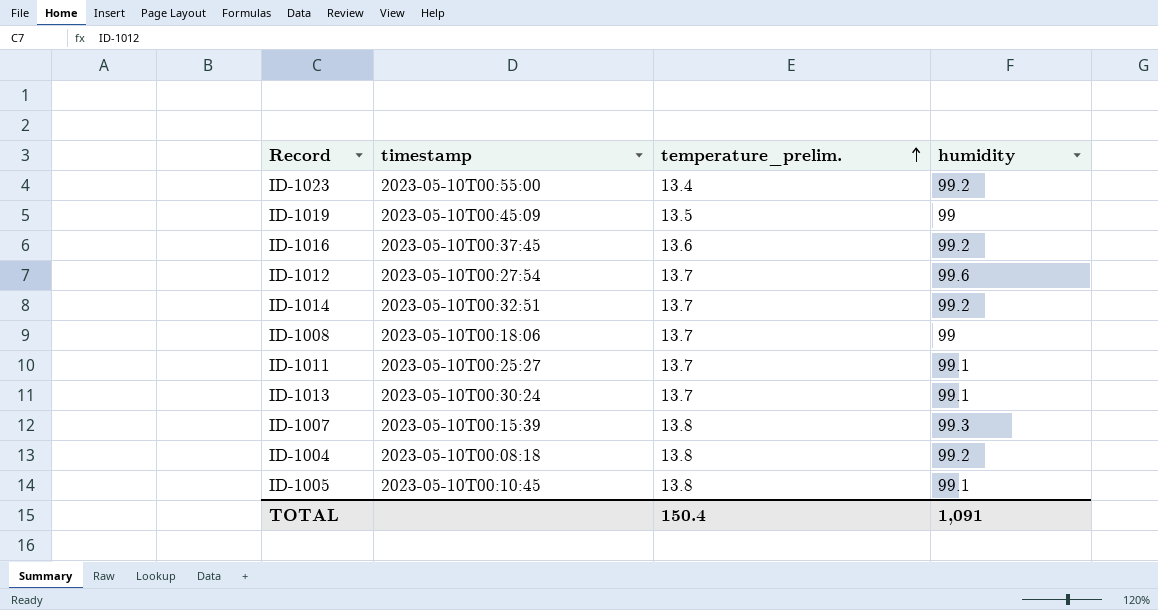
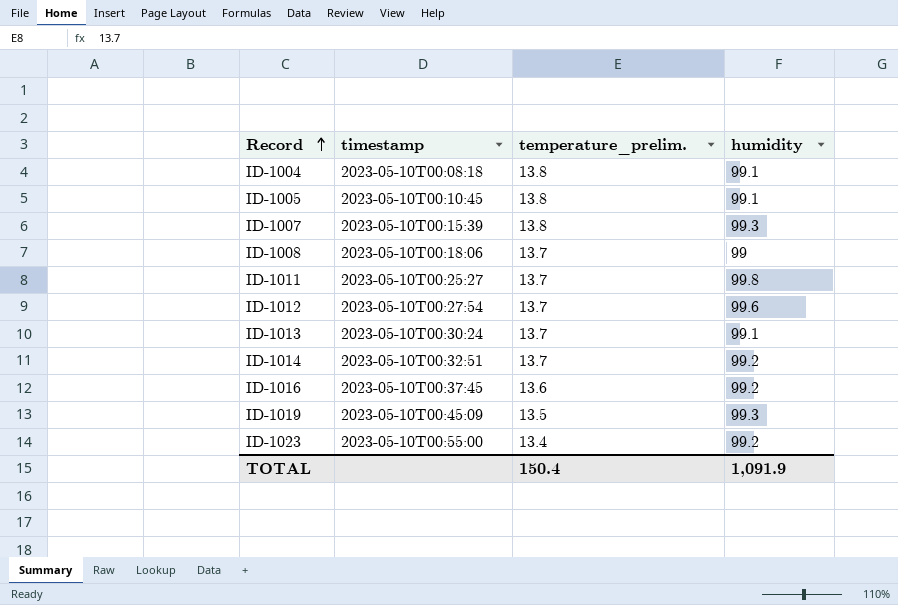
row order: temperature_prelim. ascending -> Record ascending
ID-1004 | humidity: 99.2 -> 99.1
ID-1011 | humidity: 99.1 -> 99.8
ID-1019 | humidity: 99 -> 99.3
TOTAL | humidity: 1,091 -> 1,091.9

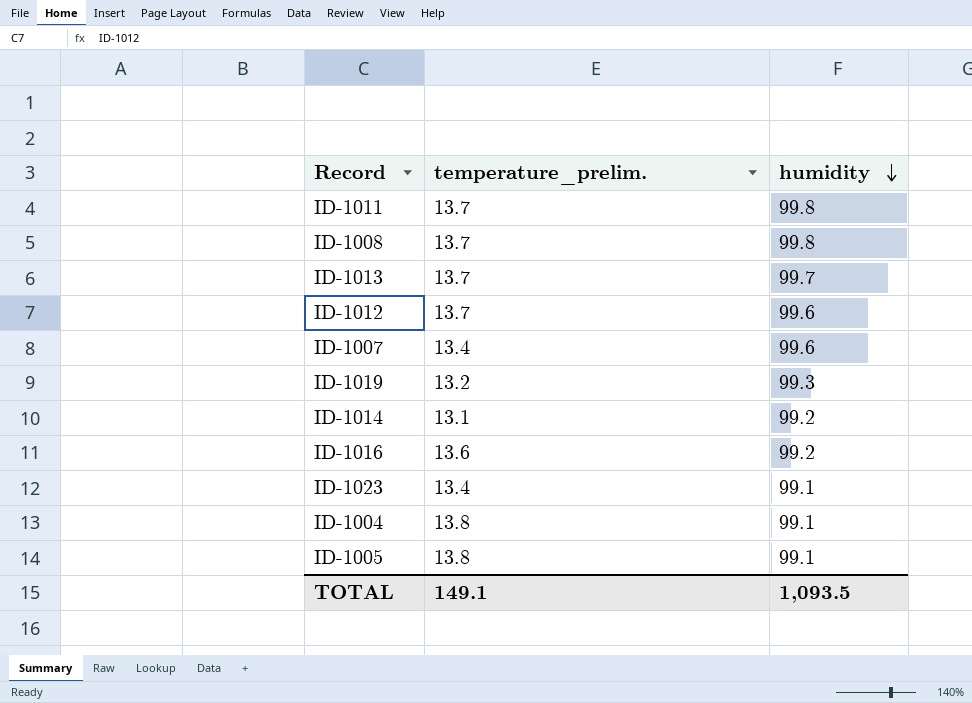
row order: Record ascending -> humidity descending
column timestamp | position: 2 -> none
ID-1008 | humidity: 99 -> 99.8
ID-1013 | humidity: 99.1 -> 99.7
ID-1007 | temperature_prelim.: 13.8 -> 13.4
ID-1007 | humidity: 99.3 -> 99.6
ID-1019 | temperature_prelim.: 13.5 -> 13.2
ID-1014 | temperature_prelim.: 13.7 -> 13.1
ID-1023 | humidity: 99.2 -> 99.1
TOTAL | temperature_prelim.: 150.4 -> 149.1
TOTAL | humidity: 1,091.9 -> 1,093.5

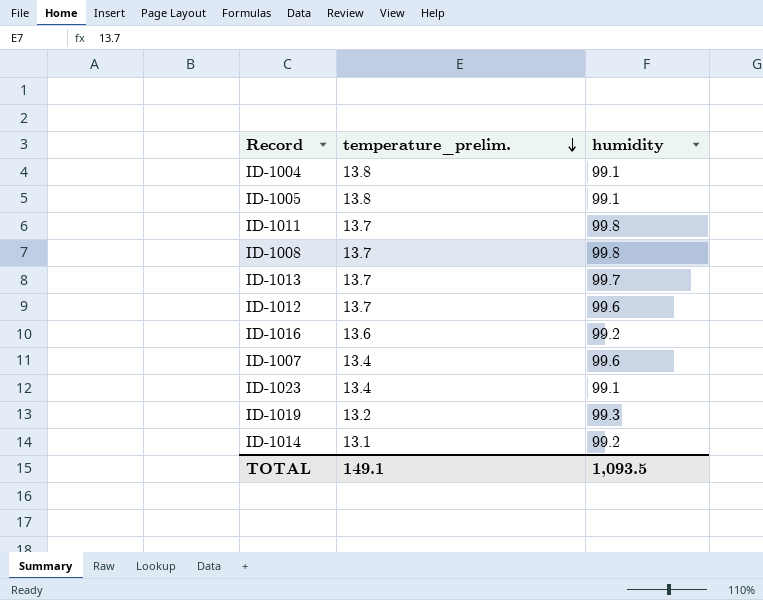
row order: humidity descending -> temperature_prelim. descending

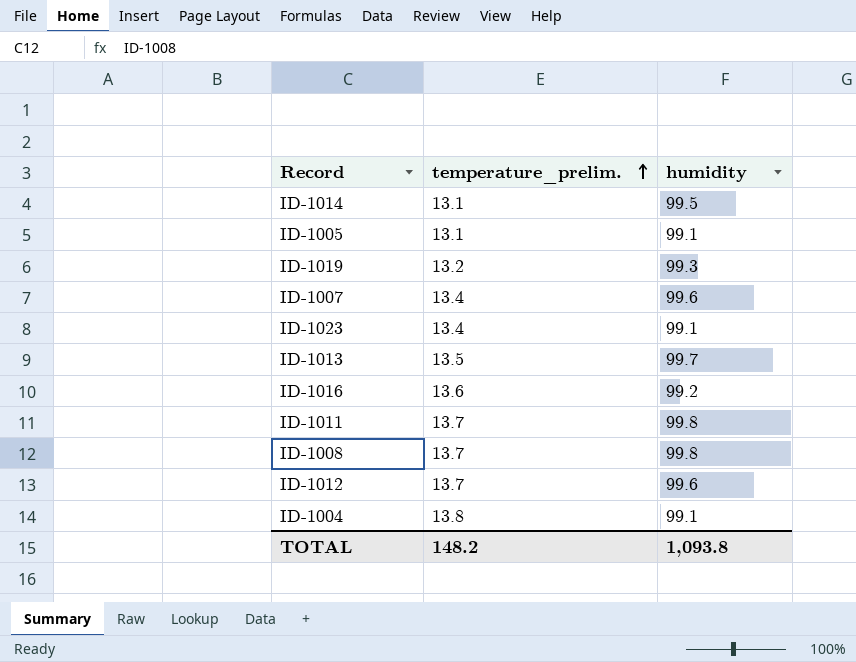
row order: temperature_prelim. descending -> temperature_prelim. ascending
ID-1014 | humidity: 99.2 -> 99.5
ID-1005 | temperature_prelim.: 13.8 -> 13.1
ID-1013 | temperature_prelim.: 13.7 -> 13.5
TOTAL | temperature_prelim.: 149.1 -> 148.2
TOTAL | humidity: 1,093.5 -> 1,093.8

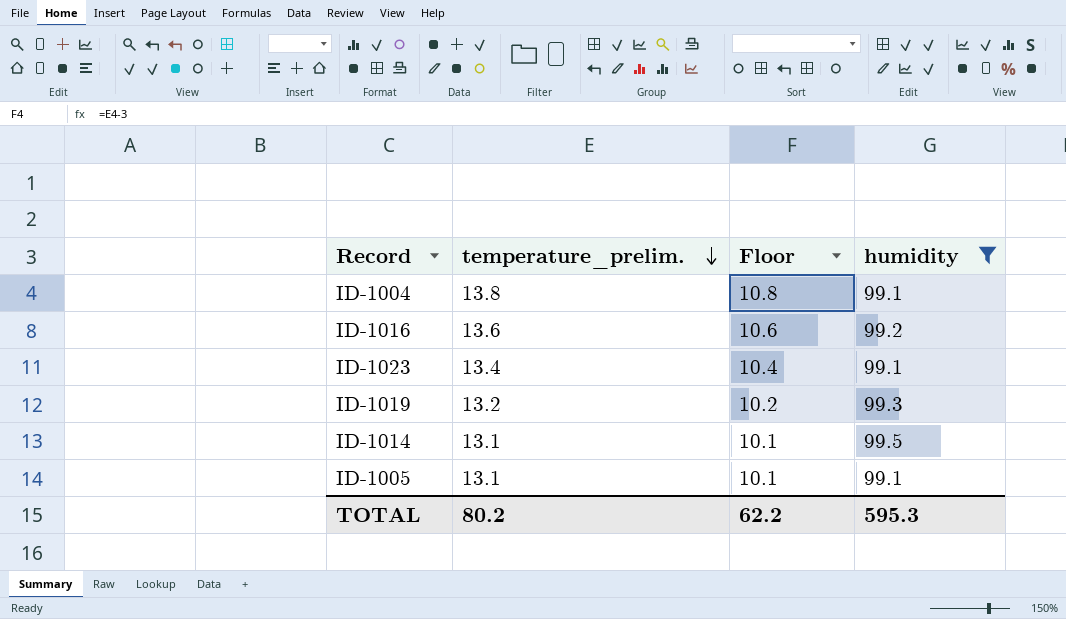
filter: none -> humidity <= 99.5
row order: temperature_prelim. ascending -> temperature_prelim. descending
column Floor | formula: none -> [temperature_prelim.] - 3
TOTAL | temperature_prelim.: 148.2 -> 80.2
TOTAL | humidity: 1,093.8 -> 595.3

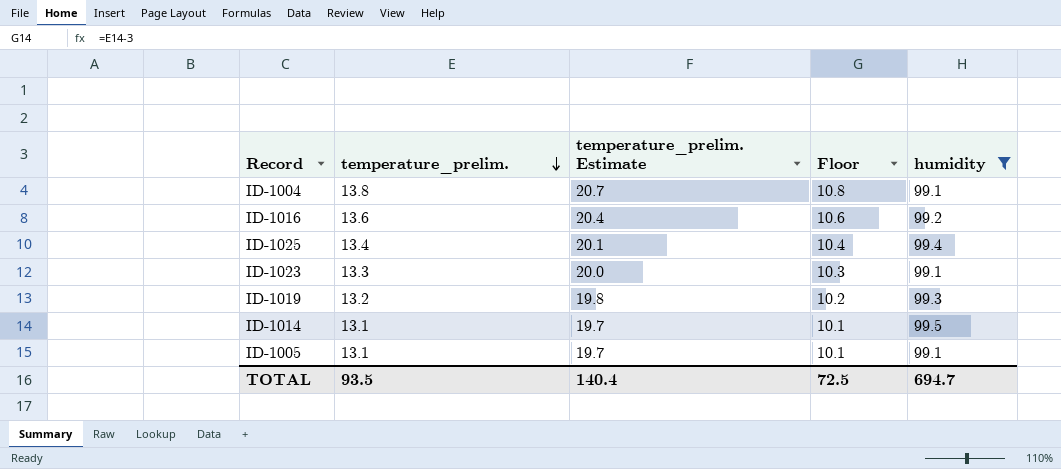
column temperature_prelim. Estimate | formula: none -> [temperature_prelim.] * 1.5
row ID-1025: none -> 13.4 | 20.1 | 10.4 | 99.4
ID-1023 | temperature_prelim.: 13.4 -> 13.3
ID-1023 | Floor: 10.4 -> 10.3
TOTAL | temperature_prelim.: 80.2 -> 93.5
TOTAL | Floor: 62.2 -> 72.5
TOTAL | humidity: 595.3 -> 694.7

